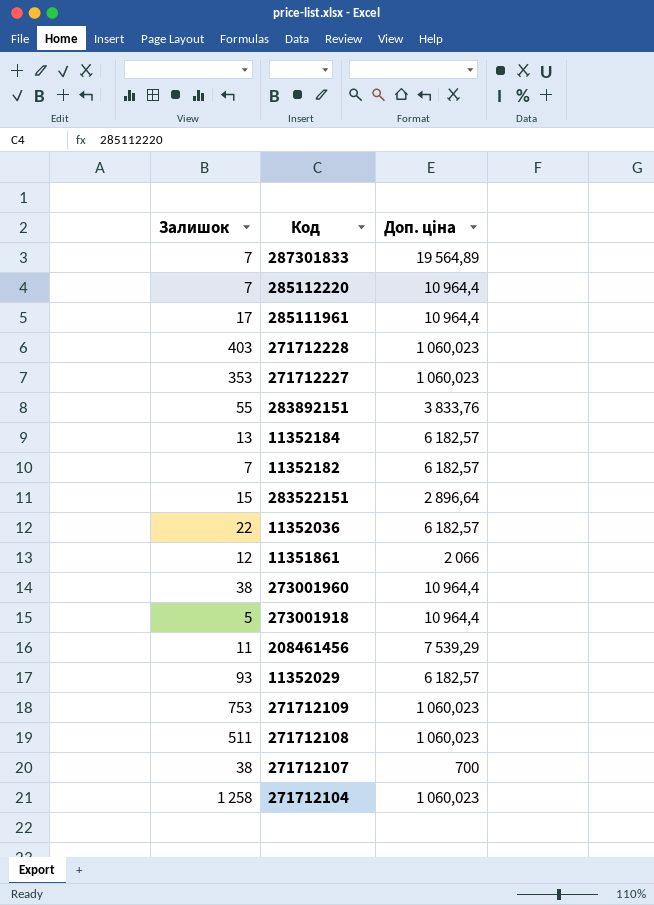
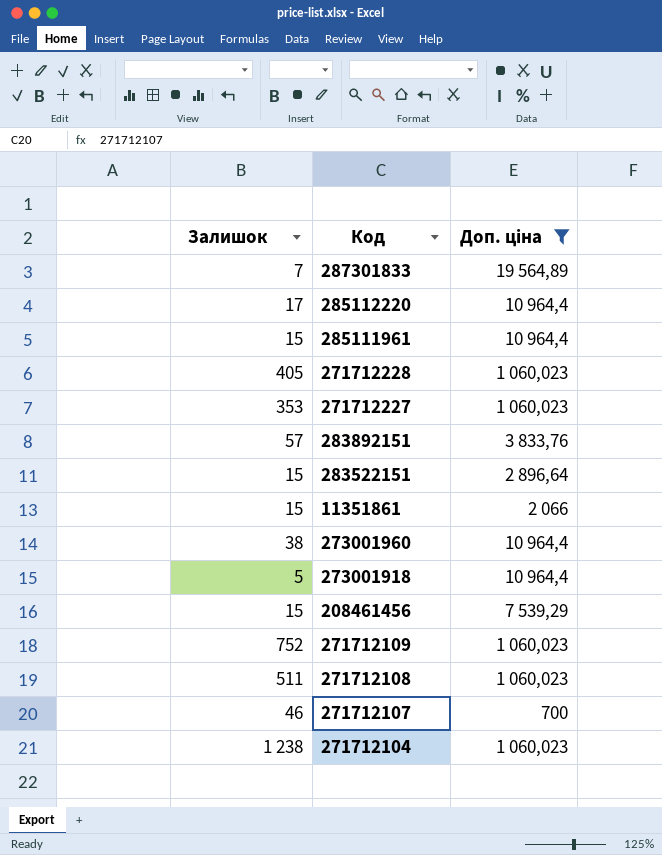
filter: none -> Доп. ціна != 6 182,57
285112220 | Залишок: 7 -> 17
285111961 | Залишок: 17 -> 15
271712228 | Залишок: 403 -> 405
283892151 | Залишок: 55 -> 57
11351861 | Залишок: 12 -> 15
208461456 | Залишок: 11 -> 15
271712109 | Залишок: 753 -> 752
271712107 | Залишок: 38 -> 46
271712104 | Залишок: 1 258 -> 1 238

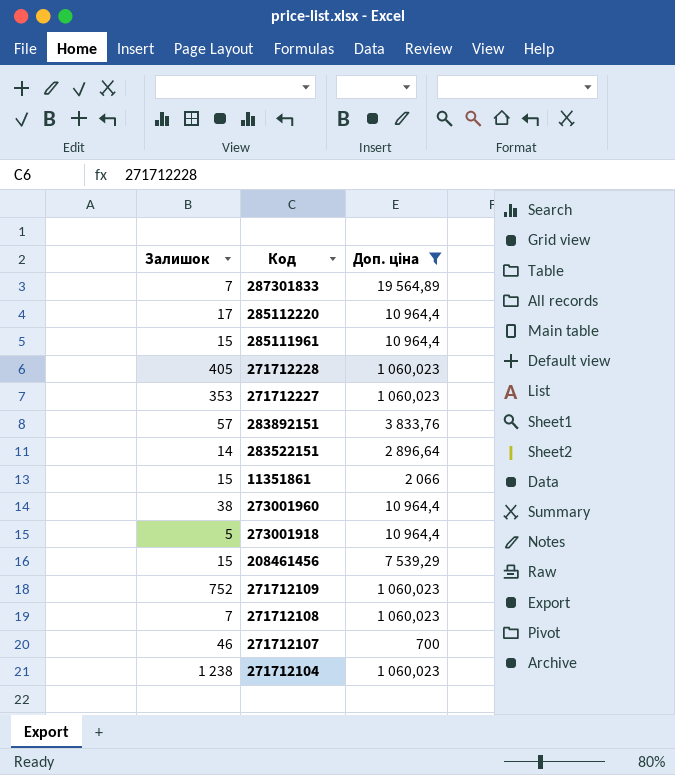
283522151 | Залишок: 15 -> 14
271712108 | Залишок: 511 -> 7

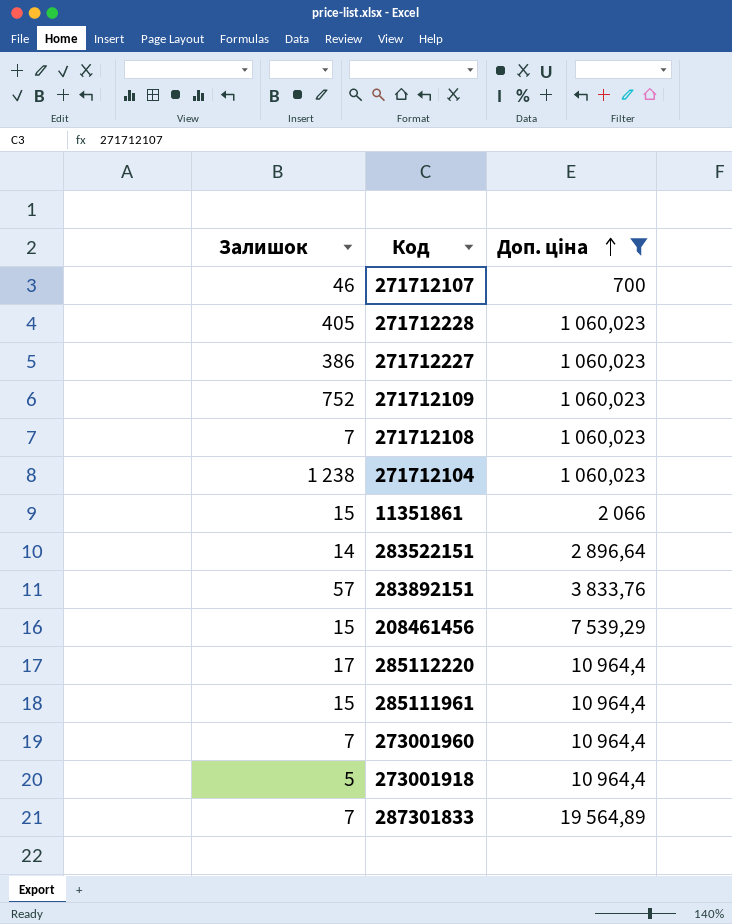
row order: none -> Доп. ціна ascending
271712227 | Залишок: 353 -> 386
273001960 | Залишок: 38 -> 7

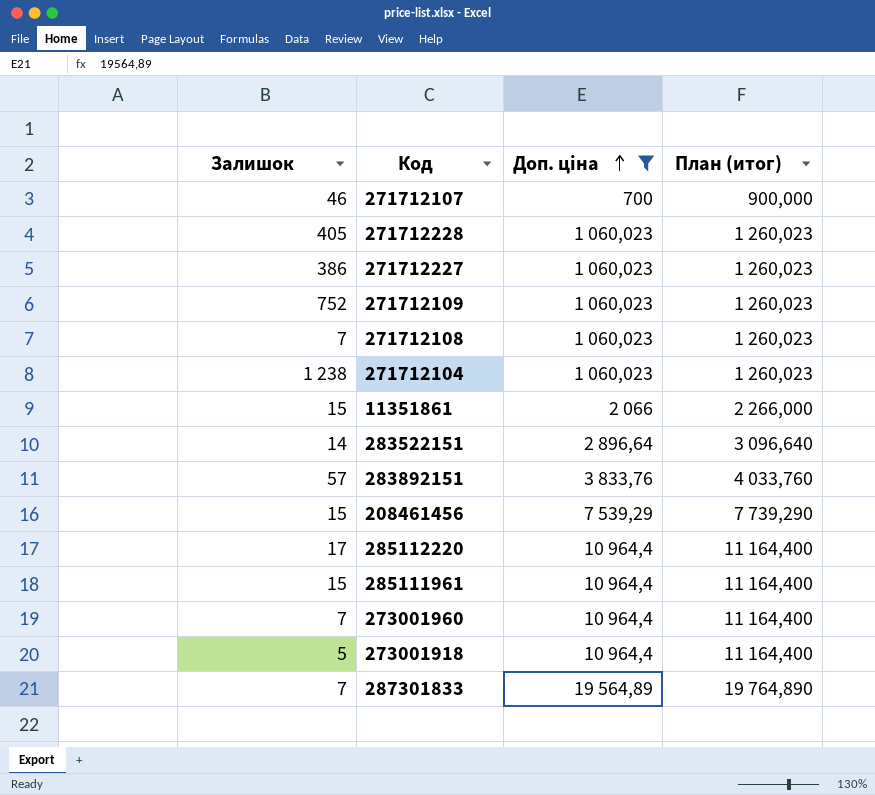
column План (итог) | formula: none -> [Доп. ціна] + 200

